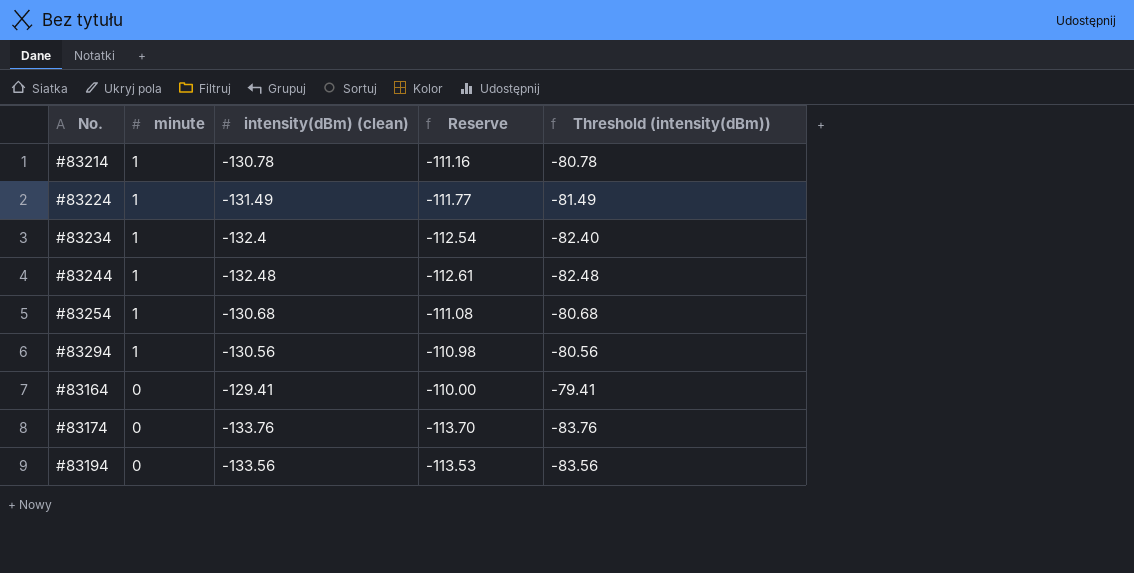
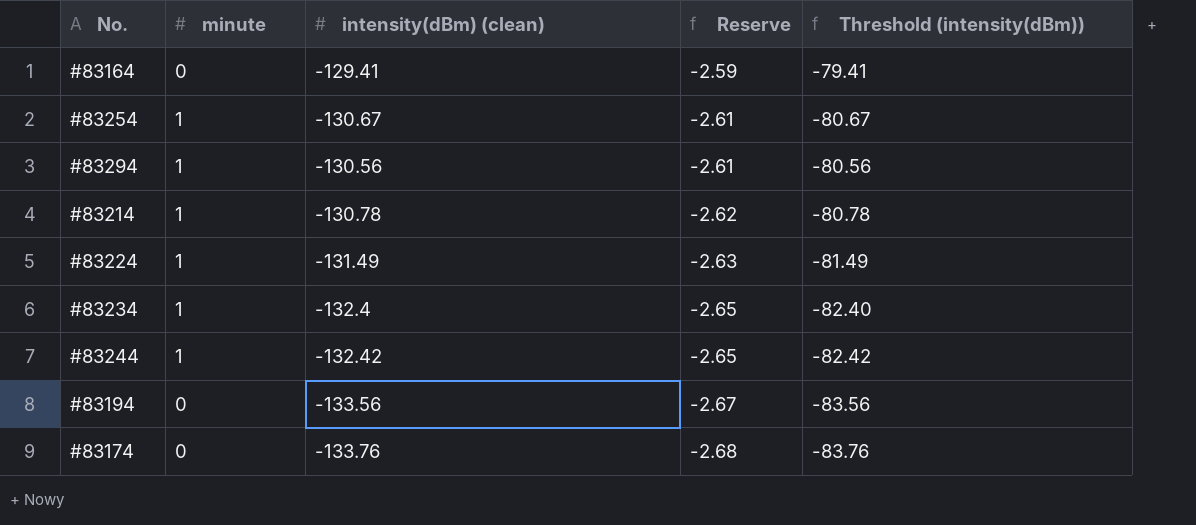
row order: minute descending -> Reserve descending
column Reserve | formula: [intensity(dBm) (clean)] * 0.85 -> [intensity(dBm) (clean)] * 0.02
#83254 | intensity(dBm) (clean): -130.68 -> -130.67
#83254 | Threshold (intensity(dBm)): -80.68 -> -80.67
#83244 | intensity(dBm) (clean): -132.48 -> -132.42
#83244 | Threshold (intensity(dBm)): -82.48 -> -82.42

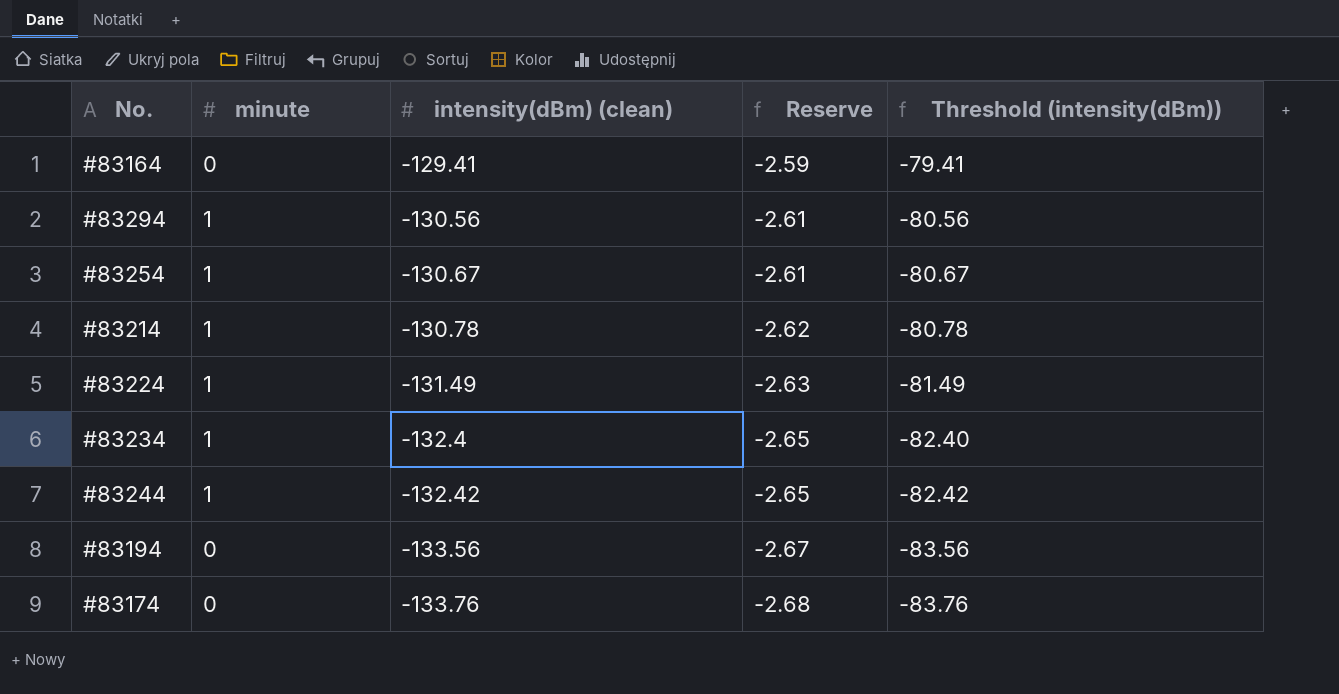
row order: Reserve descending -> intensity(dBm) (clean) descending

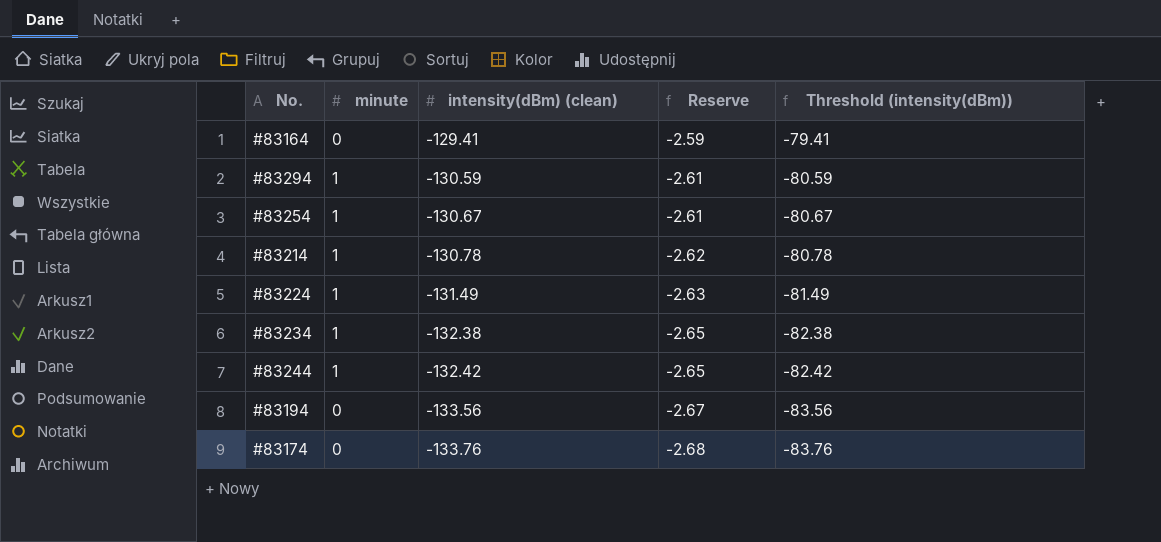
#83294 | intensity(dBm) (clean): -130.56 -> -130.59
#83294 | Threshold (intensity(dBm)): -80.56 -> -80.59
#83234 | intensity(dBm) (clean): -132.4 -> -132.38
#83234 | Threshold (intensity(dBm)): -82.40 -> -82.38

